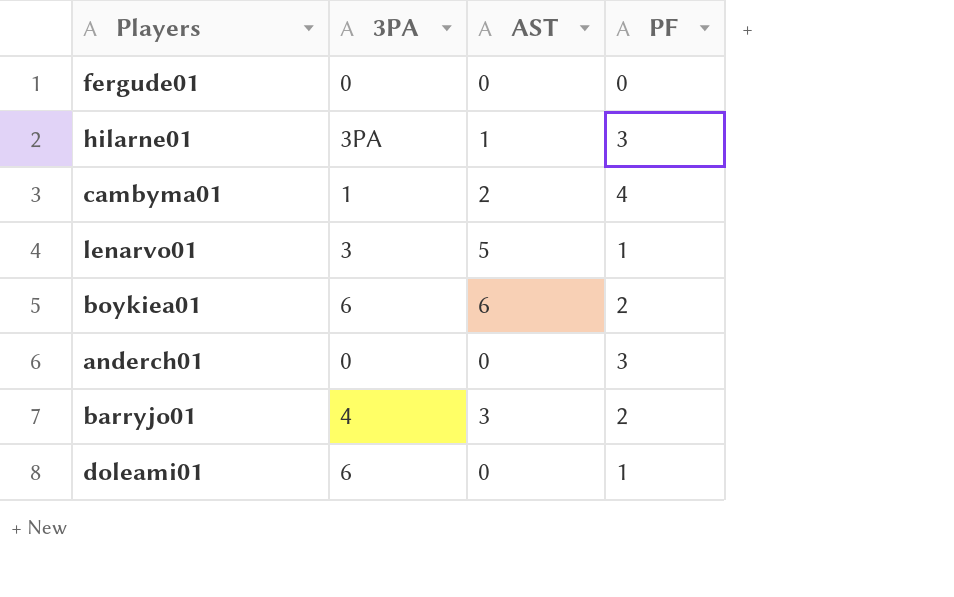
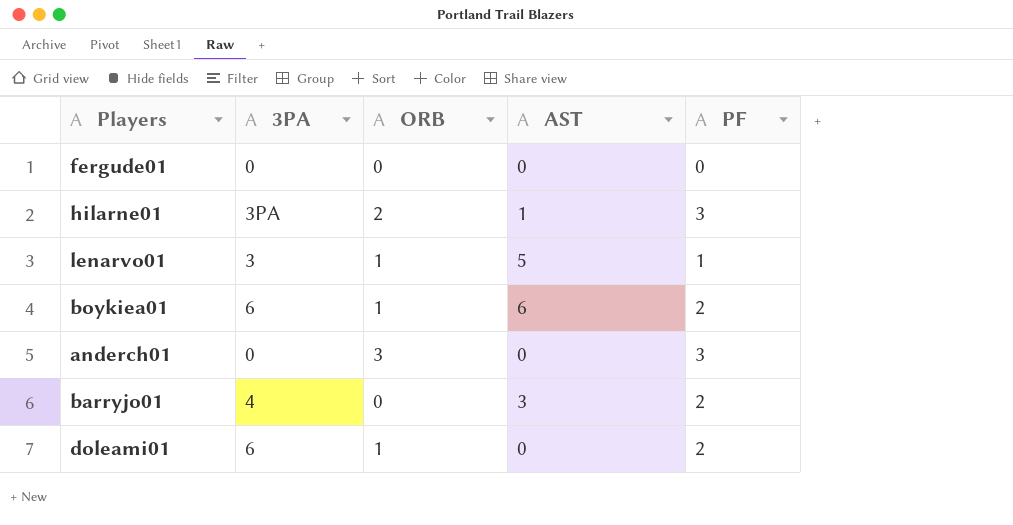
column ORB | position: none -> 3
row cambyma01: 1 | 2 | 4 -> none
doleami01 | PF: 1 -> 2

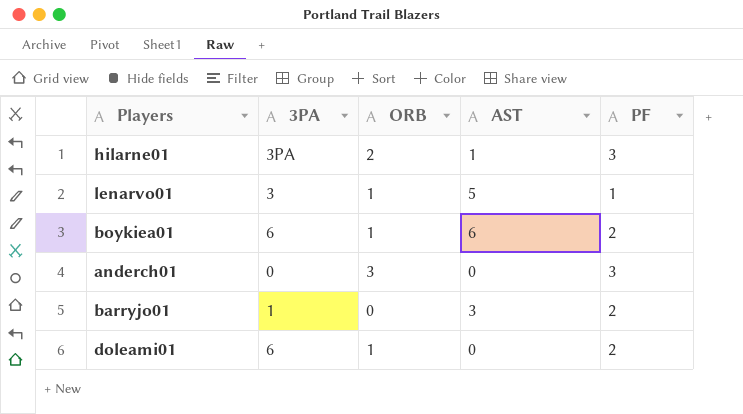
row fergude01: 0 | 0 | 0 | 0 -> none
barryjo01 | 3PA: 4 -> 1

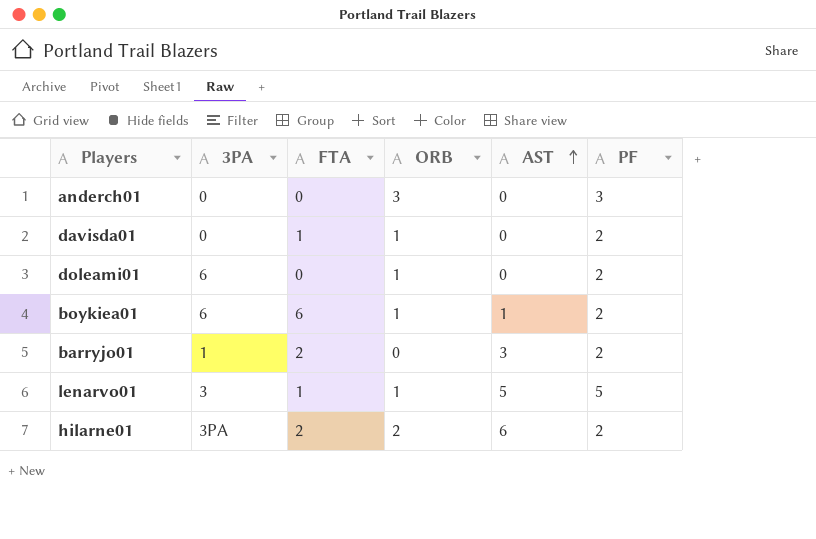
row order: none -> AST ascending
column FTA | position: none -> 3
row davisda01: none -> 0 | 1 | 1 | 0 | 2
boykiea01 | AST: 6 -> 1
lenarvo01 | PF: 1 -> 5
hilarne01 | AST: 1 -> 6
hilarne01 | PF: 3 -> 2

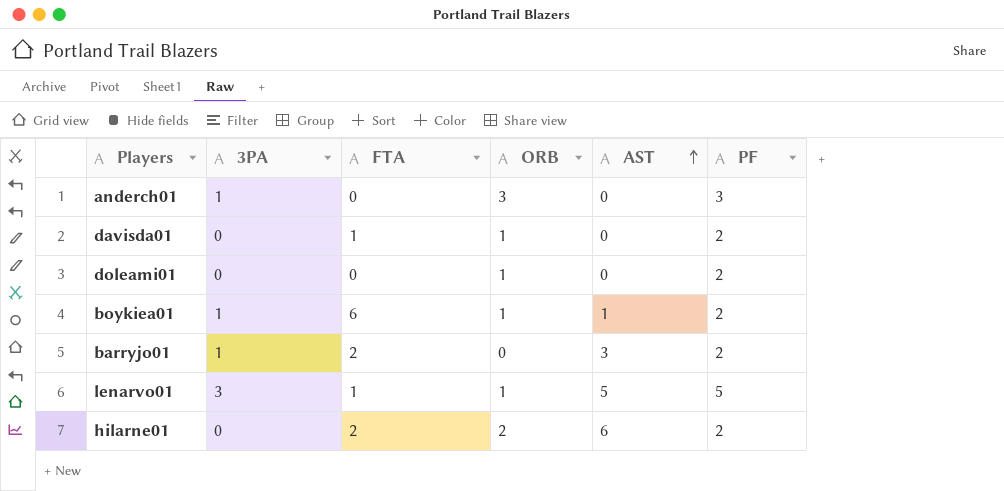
anderch01 | 3PA: 0 -> 1
doleami01 | 3PA: 6 -> 0
boykiea01 | 3PA: 6 -> 1
hilarne01 | 3PA: 3PA -> 0

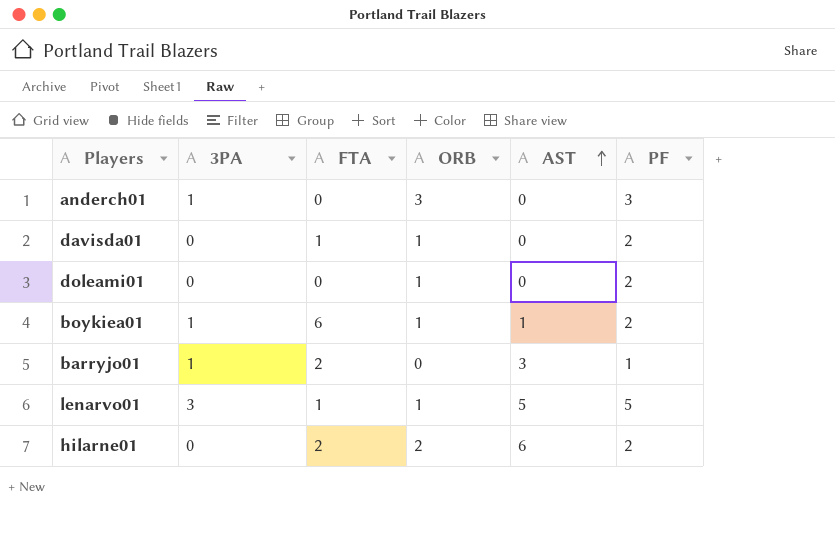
barryjo01 | PF: 2 -> 1

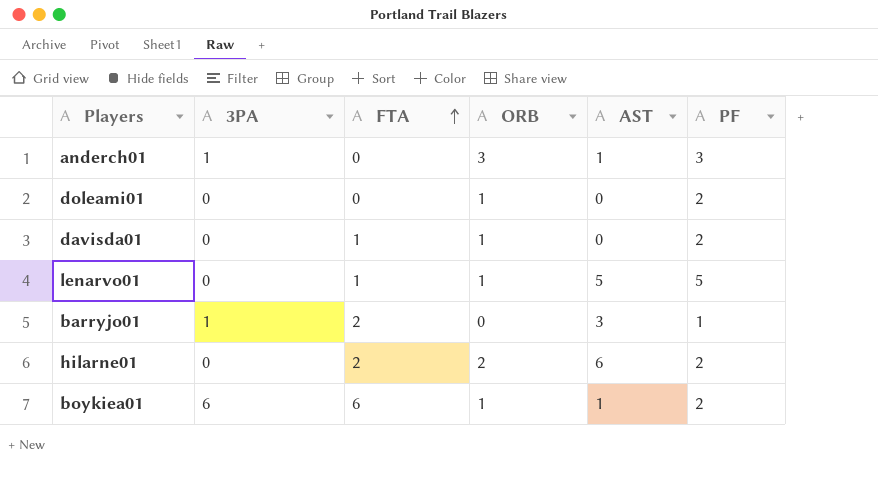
row order: AST ascending -> FTA ascending
anderch01 | AST: 0 -> 1
lenarvo01 | 3PA: 3 -> 0
boykiea01 | 3PA: 1 -> 6

